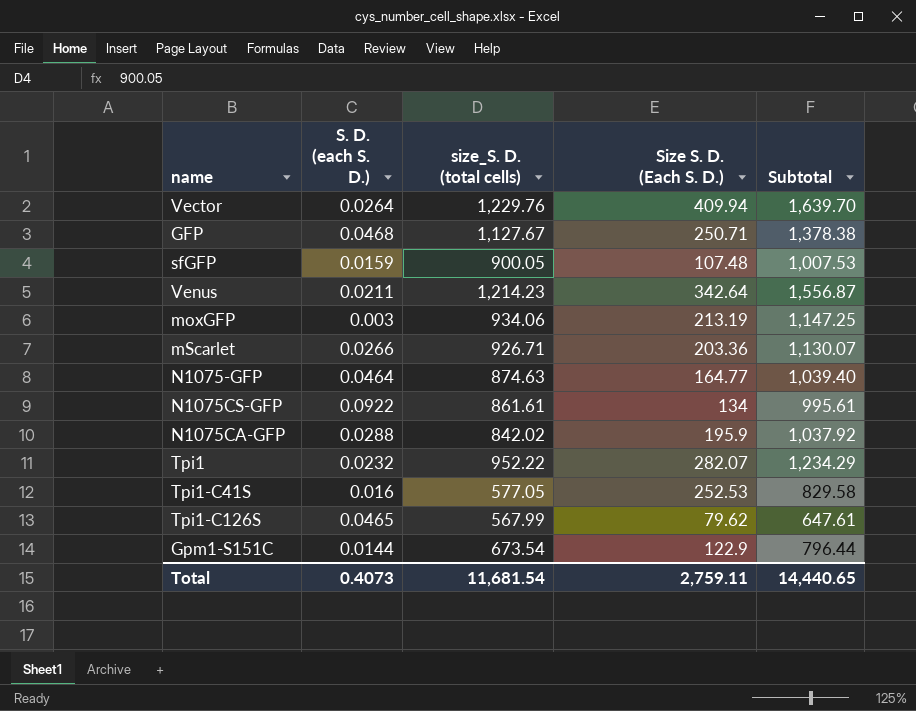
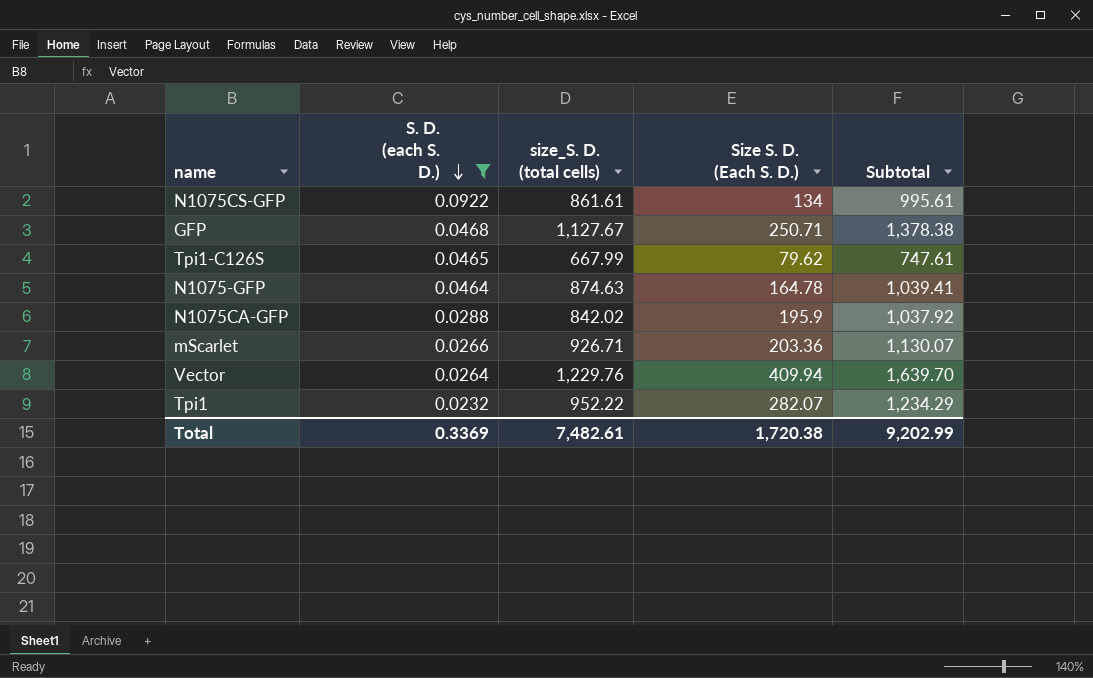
filter: none -> S. D. (each S. D.) >= 0.0232
row order: none -> S. D. (each S. D.) descending
Tpi1-C126S | size_S. D. (total cells): 567.99 -> 667.99
Tpi1-C126S | Subtotal: 647.61 -> 747.61
N1075-GFP | Size S. D. (Each S. D.): 164.77 -> 164.78
N1075-GFP | Subtotal: 1,039.40 -> 1,039.41
Total | S. D. (each S. D.): 0.4073 -> 0.3369
Total | size_S. D. (total cells): 11,681.54 -> 7,482.61
Total | Size S. D. (Each S. D.): 2,759.11 -> 1,720.38
Total | Subtotal: 14,440.65 -> 9,202.99

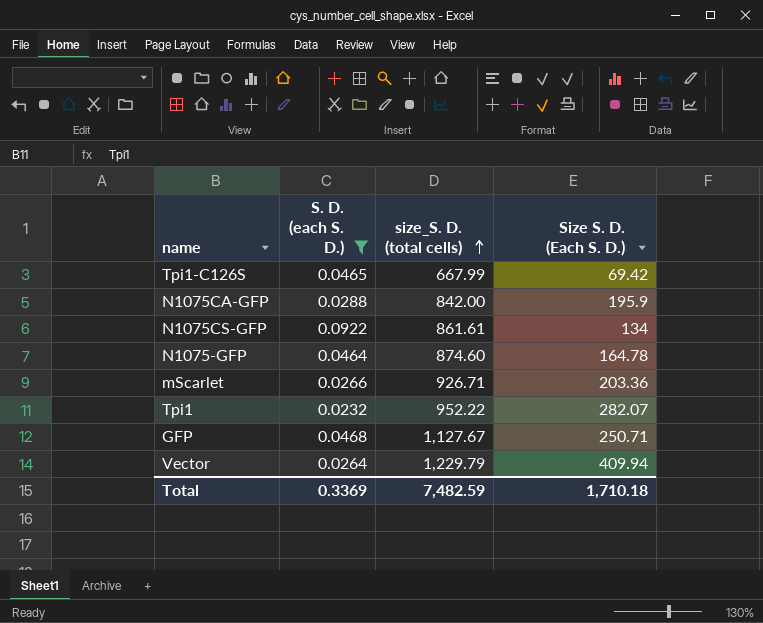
row order: S. D. (each S. D.) descending -> size_S. D. (total cells) ascending
column Subtotal | formula: [size_S. D. (total cells)] + [Size S. D. (Each S. D.)] -> none
Tpi1-C126S | Size S. D. (Each S. D.): 79.62 -> 69.42
N1075CA-GFP | size_S. D. (total cells): 842.02 -> 842.00
N1075-GFP | size_S. D. (total cells): 874.63 -> 874.60
Vector | size_S. D. (total cells): 1,229.76 -> 1,229.79
Total | size_S. D. (total cells): 7,482.61 -> 7,482.59
Total | Size S. D. (Each S. D.): 1,720.38 -> 1,710.18

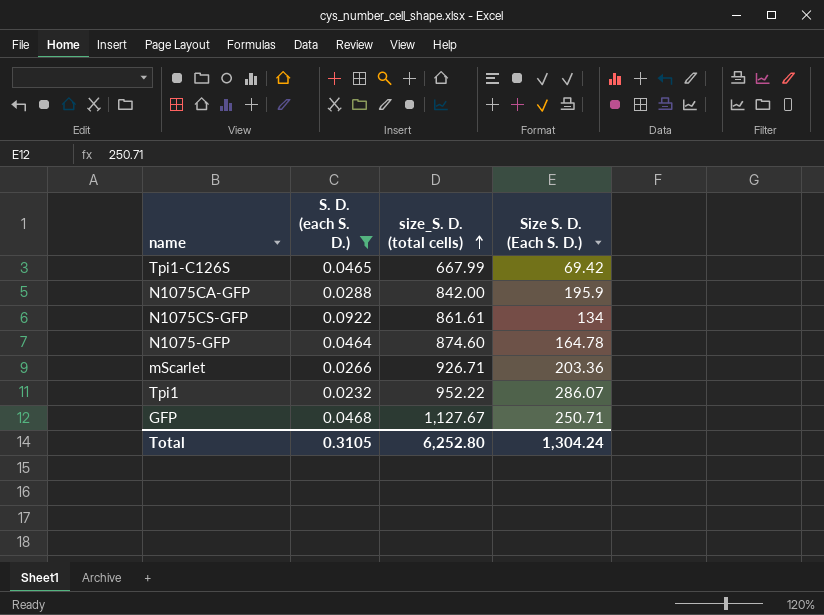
row Vector: 0.0264 | 1,229.79 | 409.94 -> none
Tpi1 | Size S. D. (Each S. D.): 282.07 -> 286.07
Total | S. D. (each S. D.): 0.3369 -> 0.3105
Total | size_S. D. (total cells): 7,482.59 -> 6,252.80
Total | Size S. D. (Each S. D.): 1,710.18 -> 1,304.24

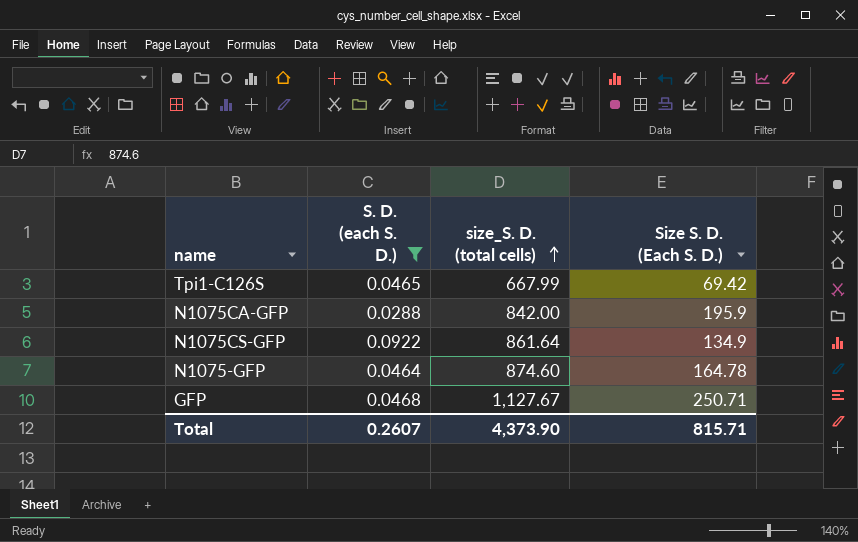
row mScarlet: 0.0266 | 926.71 | 203.36 -> none
row Tpi1: 0.0232 | 952.22 | 286.07 -> none
N1075CS-GFP | size_S. D. (total cells): 861.61 -> 861.64
N1075CS-GFP | Size S. D. (Each S. D.): 134 -> 134.9
Total | S. D. (each S. D.): 0.3105 -> 0.2607
Total | size_S. D. (total cells): 6,252.80 -> 4,373.90
Total | Size S. D. (Each S. D.): 1,304.24 -> 815.71

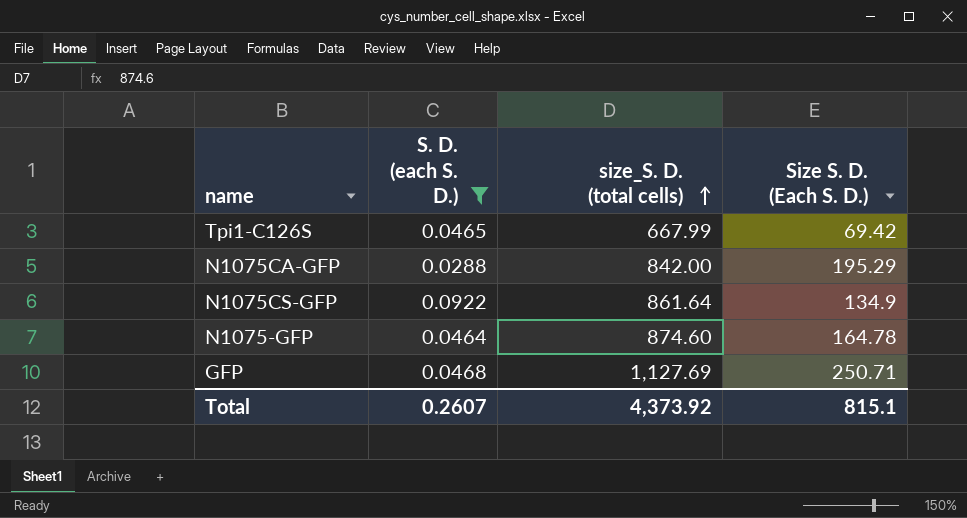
N1075CA-GFP | Size S. D. (Each S. D.): 195.9 -> 195.29
GFP | size_S. D. (total cells): 1,127.67 -> 1,127.69
Total | size_S. D. (total cells): 4,373.90 -> 4,373.92
Total | Size S. D. (Each S. D.): 815.71 -> 815.1

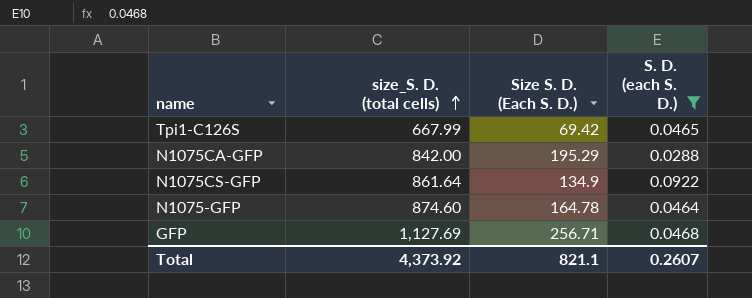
column S. D. (each S. D.) | position: 2 -> 4
GFP | Size S. D. (Each S. D.): 250.71 -> 256.71
Total | Size S. D. (Each S. D.): 815.1 -> 821.1

